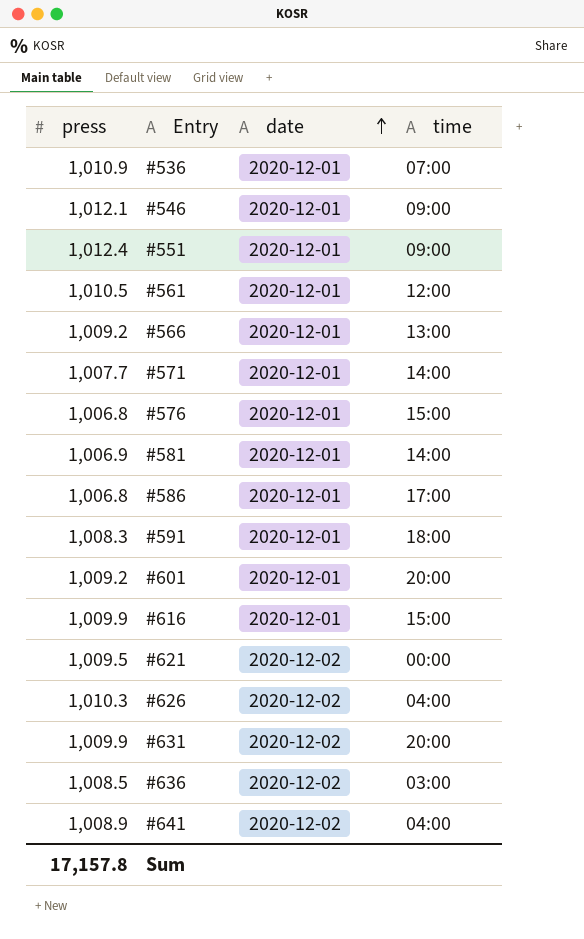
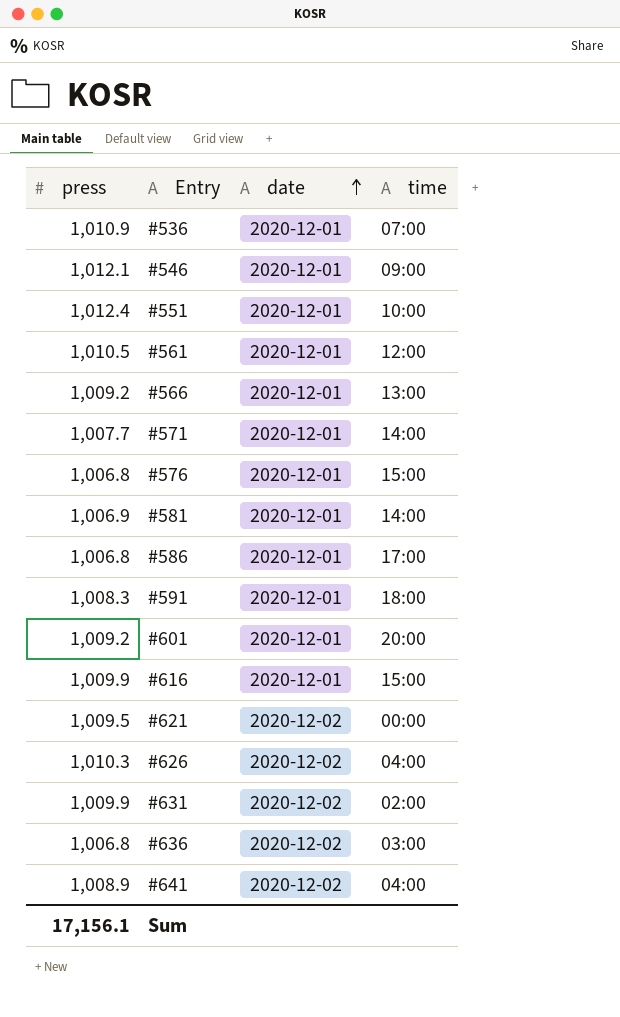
#551 | time: 09:00 -> 10:00
#631 | time: 20:00 -> 02:00
#636 | press: 1,008.5 -> 1,006.8
Sum | press: 17,157.8 -> 17,156.1

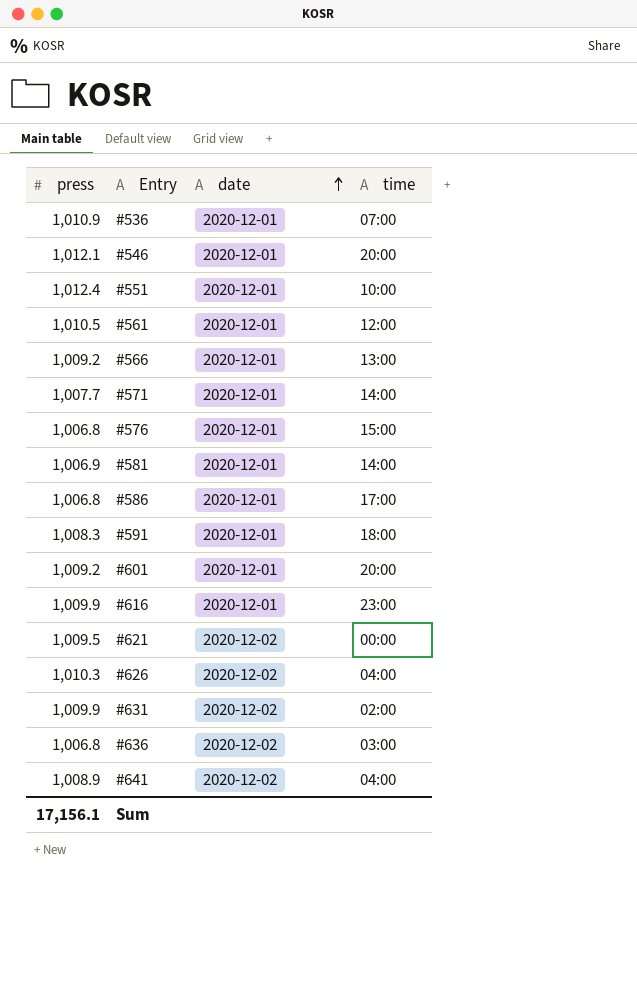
#546 | time: 09:00 -> 20:00
#616 | time: 15:00 -> 23:00

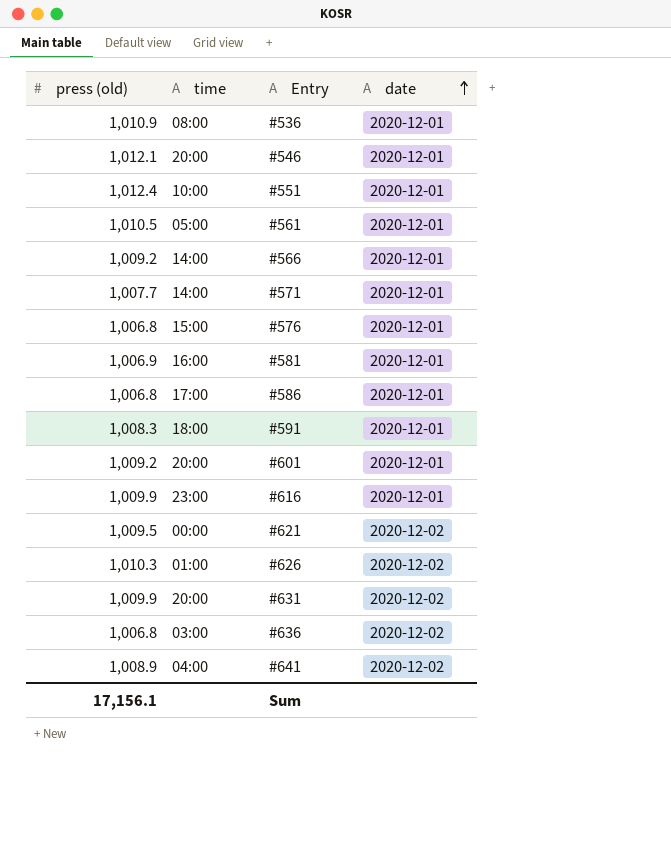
column name: press -> press (old)
column time | position: 4 -> 2
#536 | time: 07:00 -> 08:00
#561 | time: 12:00 -> 05:00
#566 | time: 13:00 -> 14:00
#581 | time: 14:00 -> 16:00
#626 | time: 04:00 -> 01:00
#631 | time: 02:00 -> 20:00

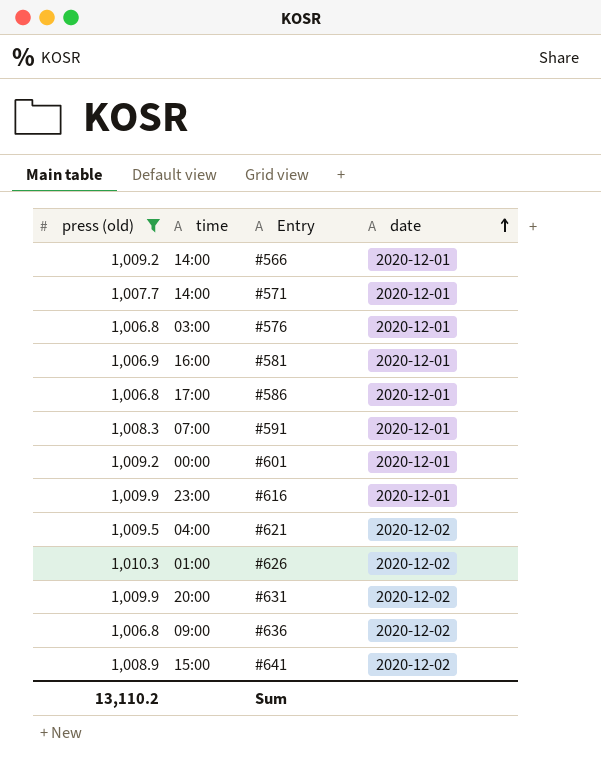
filter: none -> press (old) <= 1,010.3
#576 | time: 15:00 -> 03:00
#591 | time: 18:00 -> 07:00
#601 | time: 20:00 -> 00:00
#621 | time: 00:00 -> 04:00
#636 | time: 03:00 -> 09:00
#641 | time: 04:00 -> 15:00
Sum | press (old): 17,156.1 -> 13,110.2

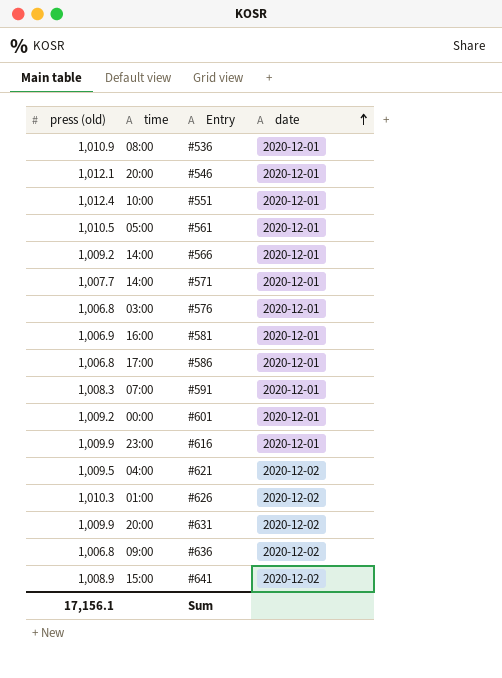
filter: press (old) <= 1,010.3 -> none
Sum | press (old): 13,110.2 -> 17,156.1

